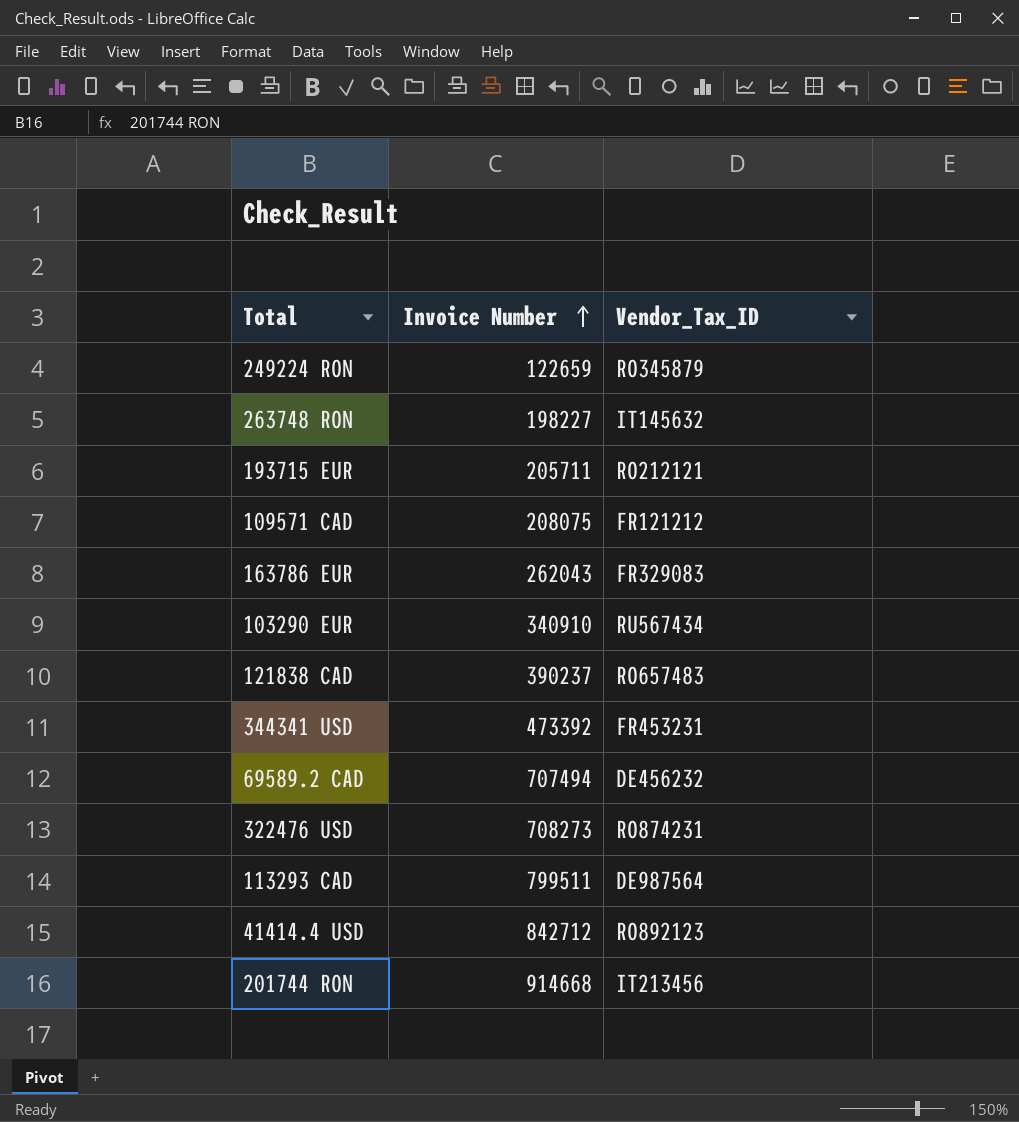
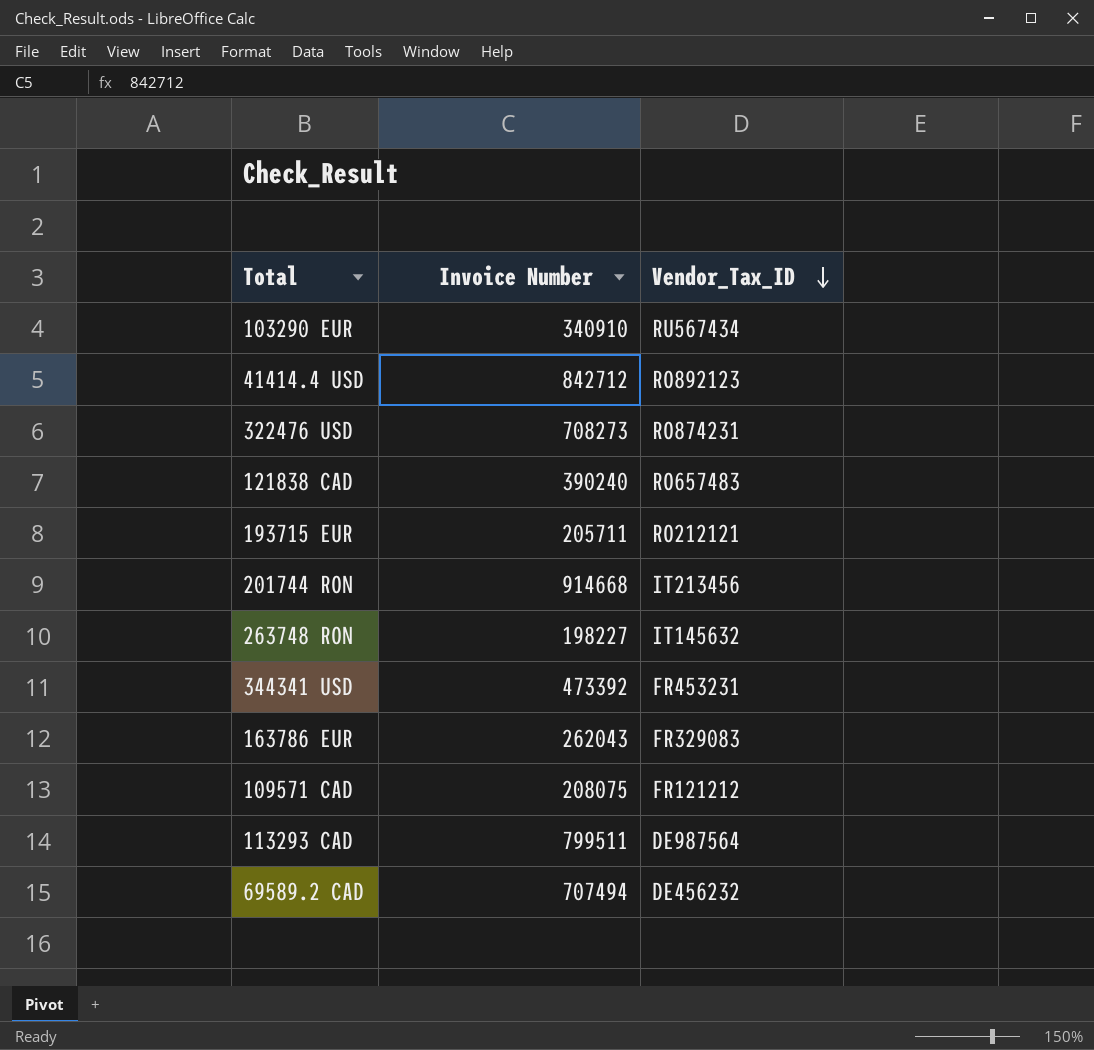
row order: Invoice Number ascending -> Vendor_Tax_ID descending
row 249224 RON: 122659 | RO345879 -> none
121838 CAD | Invoice Number: 390237 -> 390240

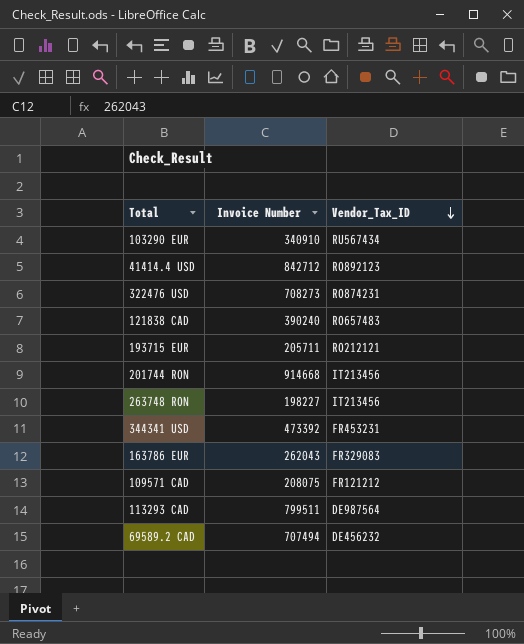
263748 RON | Vendor_Tax_ID: IT145632 -> IT213456

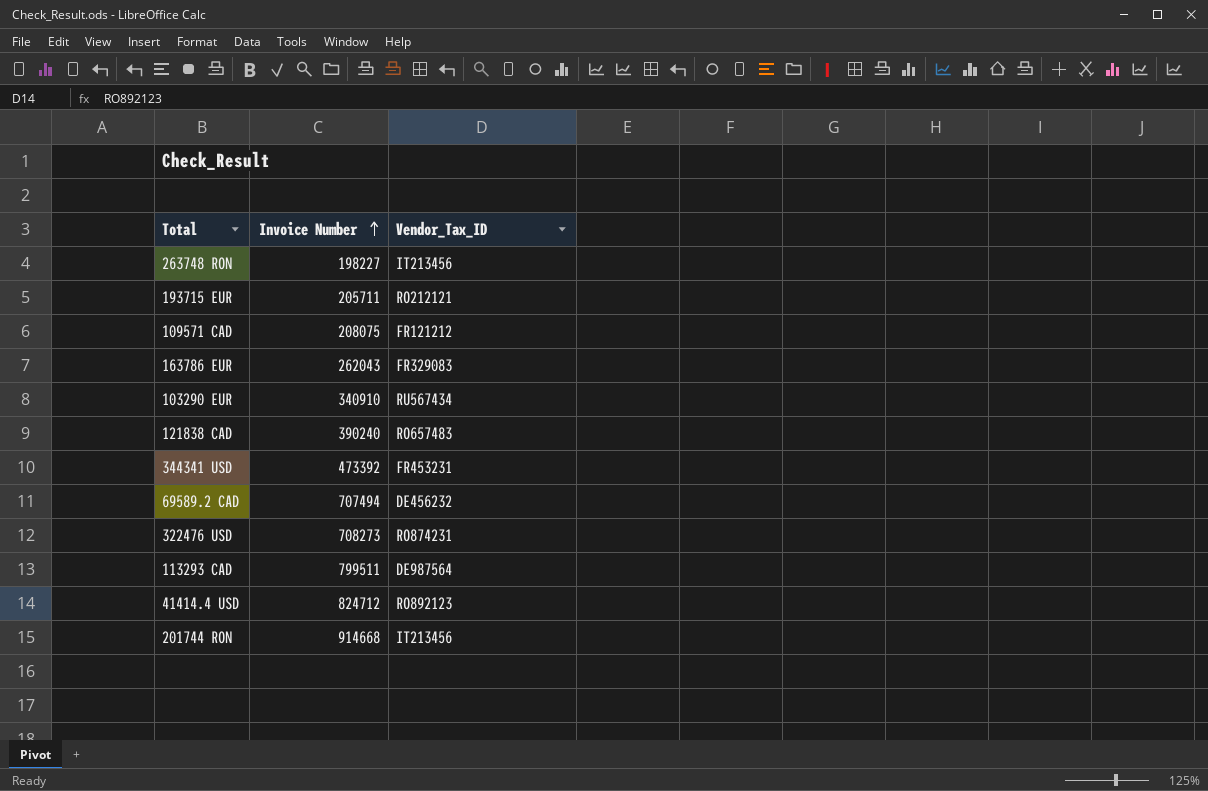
row order: Vendor_Tax_ID descending -> Invoice Number ascending
41414.4 USD | Invoice Number: 842712 -> 824712

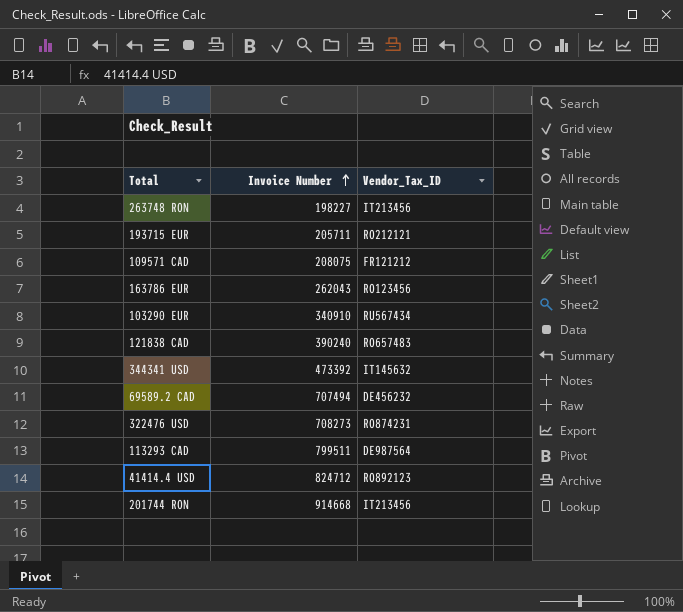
163786 EUR | Vendor_Tax_ID: FR329083 -> RO123456
344341 USD | Vendor_Tax_ID: FR453231 -> IT145632

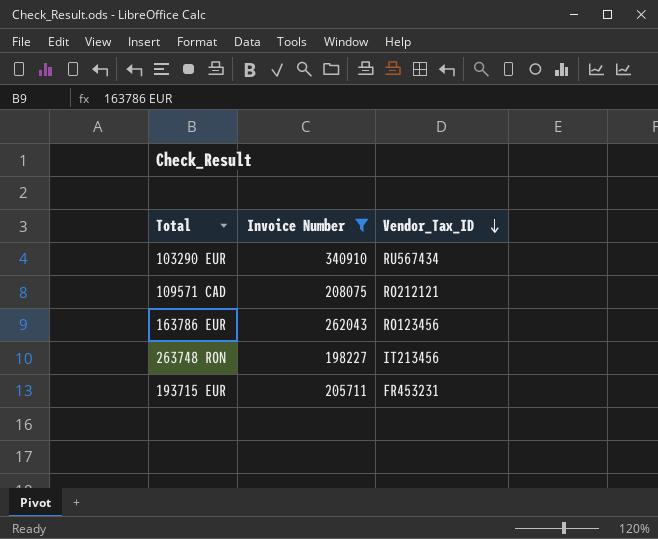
filter: none -> Invoice Number <= 340910
row order: Invoice Number ascending -> Vendor_Tax_ID descending
109571 CAD | Vendor_Tax_ID: FR121212 -> RO212121
193715 EUR | Vendor_Tax_ID: RO212121 -> FR453231

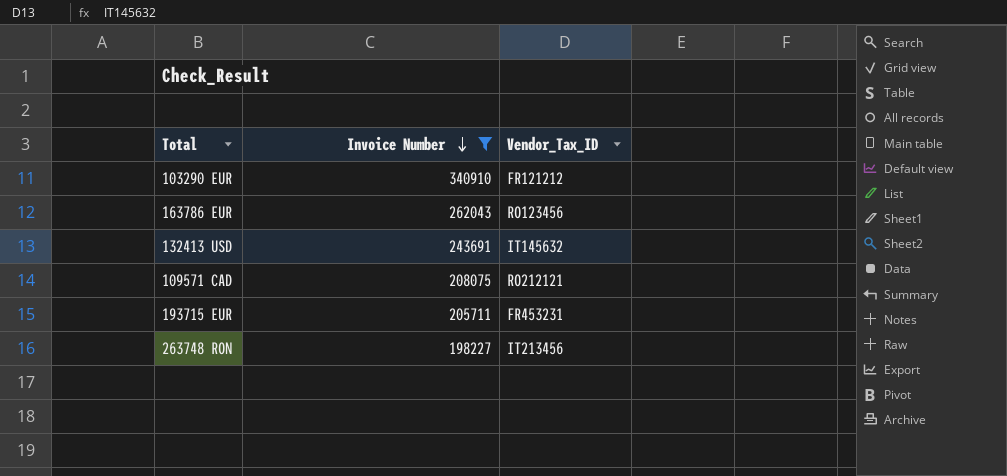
row order: Vendor_Tax_ID descending -> Invoice Number descending
103290 EUR | Vendor_Tax_ID: RU567434 -> FR121212
row 132413 USD: none -> 243691 | IT145632

